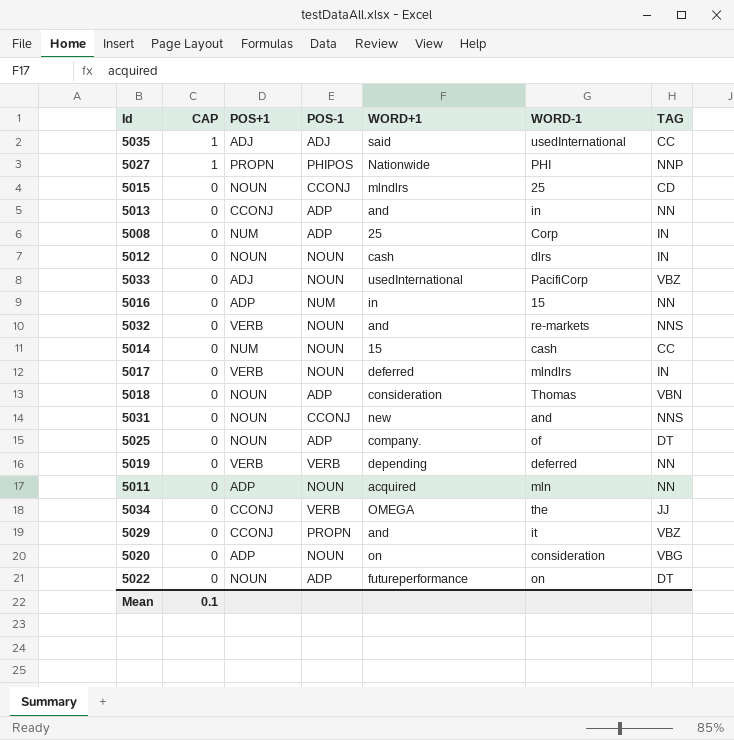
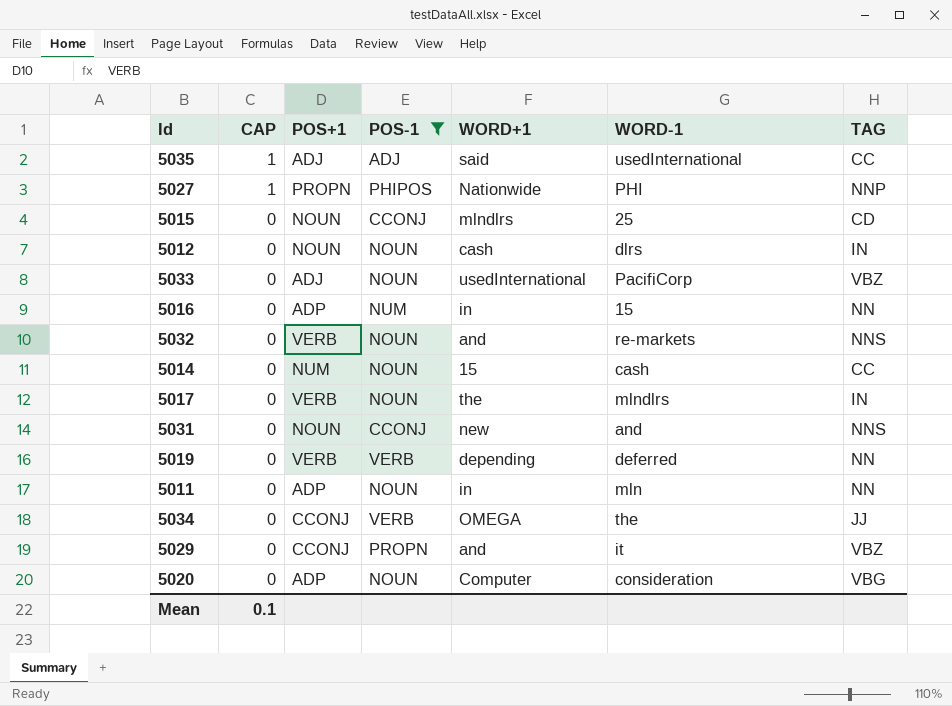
filter: none -> POS-1 != ADP
5017 | WORD+1: deferred -> the
5011 | WORD+1: acquired -> in
5020 | WORD+1: on -> Computer

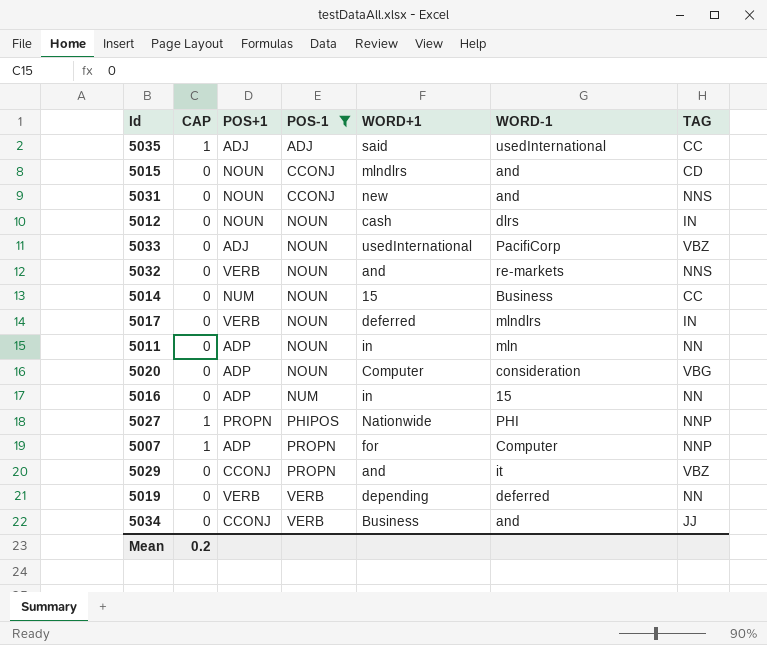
row order: CAP descending -> POS-1 ascending
5015 | WORD-1: 25 -> and
5014 | WORD-1: cash -> Business
5017 | WORD+1: the -> deferred
row 5007: none -> 1 | ADP | PROPN | for | Computer | NNP
5034 | WORD+1: OMEGA -> Business
5034 | WORD-1: the -> and
Mean | CAP: 0.1 -> 0.2

